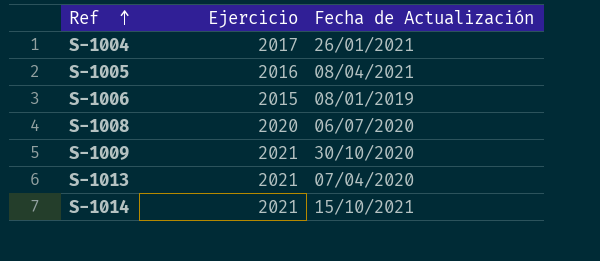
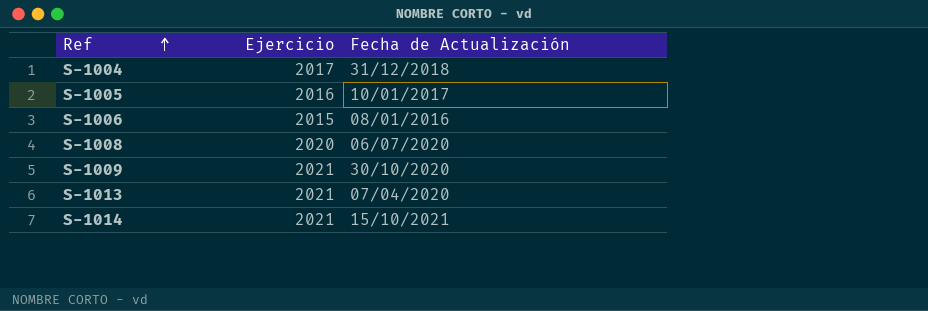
S-1004 | Fecha de Actualización: 26/01/2021 -> 31/12/2018
S-1005 | Fecha de Actualización: 08/04/2021 -> 10/01/2017
S-1006 | Fecha de Actualización: 08/01/2019 -> 08/01/2016

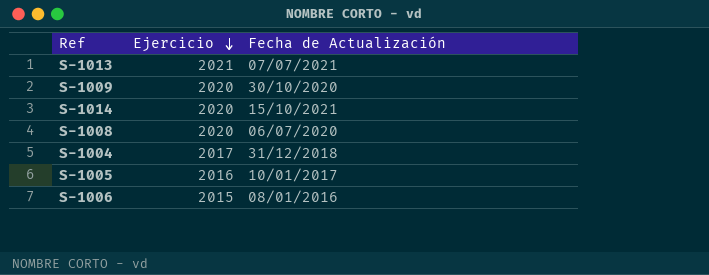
row order: Ref ascending -> Ejercicio descending
S-1013 | Fecha de Actualización: 07/04/2020 -> 07/07/2021
S-1009 | Ejercicio: 2021 -> 2020
S-1014 | Ejercicio: 2021 -> 2020

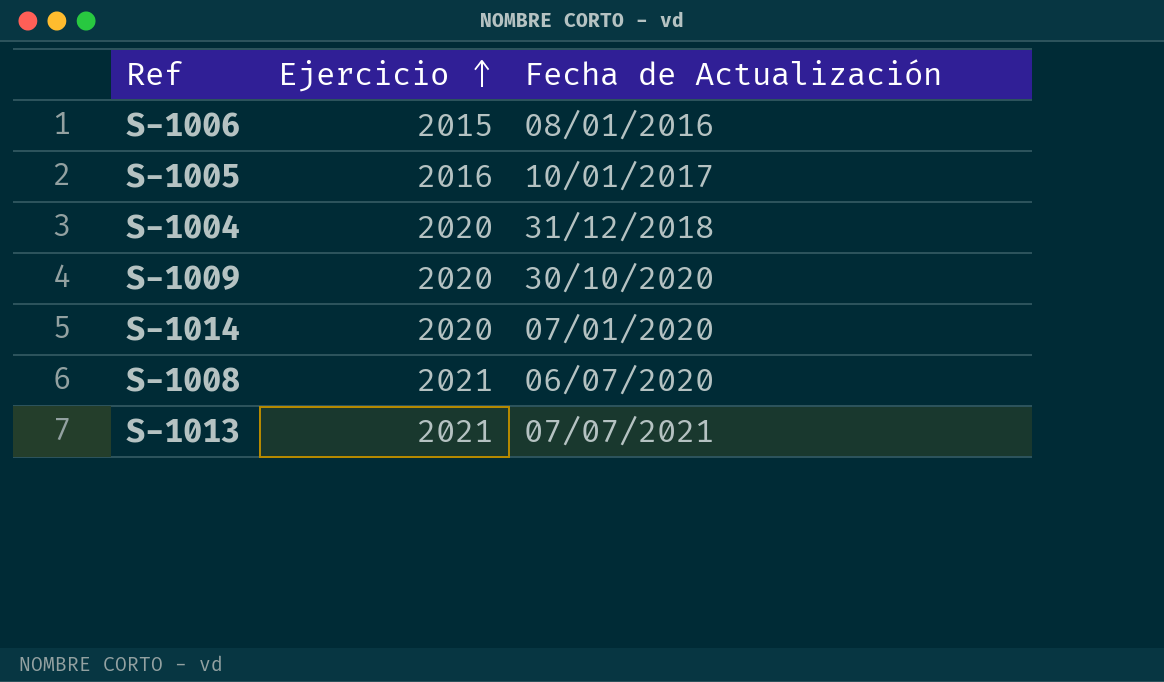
row order: Ejercicio descending -> Ejercicio ascending
S-1004 | Ejercicio: 2017 -> 2020
S-1014 | Fecha de Actualización: 15/10/2021 -> 07/01/2020
S-1008 | Ejercicio: 2020 -> 2021

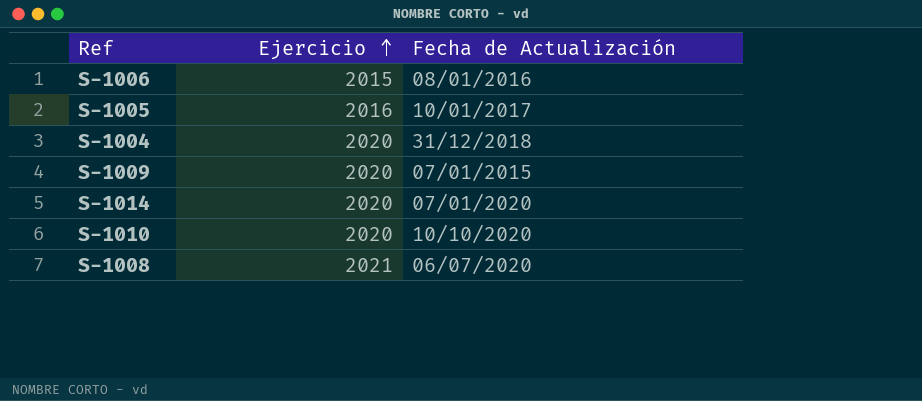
row S-1013: 2021 | 07/07/2021 -> none
S-1009 | Fecha de Actualización: 30/10/2020 -> 07/01/2015
row S-1010: none -> 2020 | 10/10/2020

